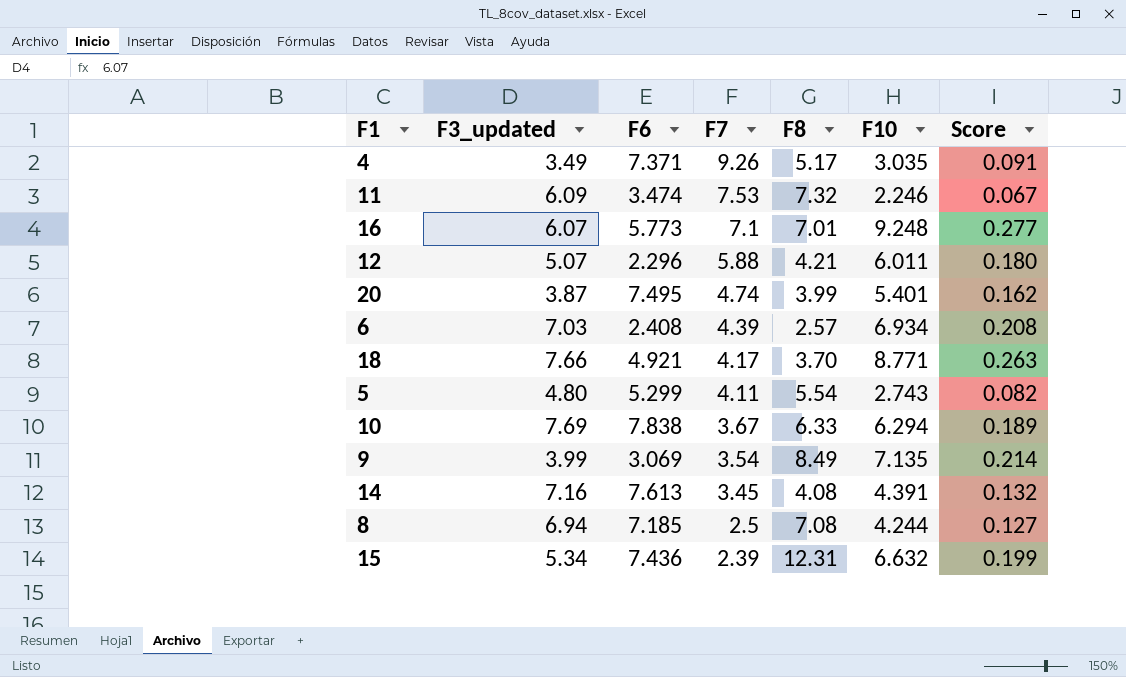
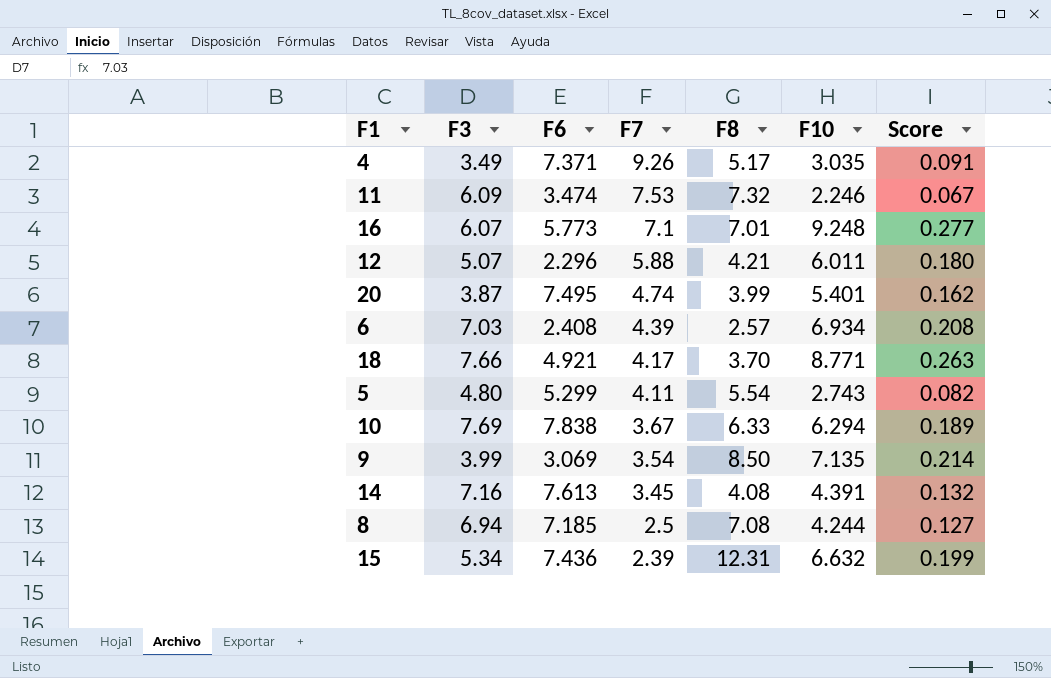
column name: F3_updated -> F3
9 | F8: 8.49 -> 8.50

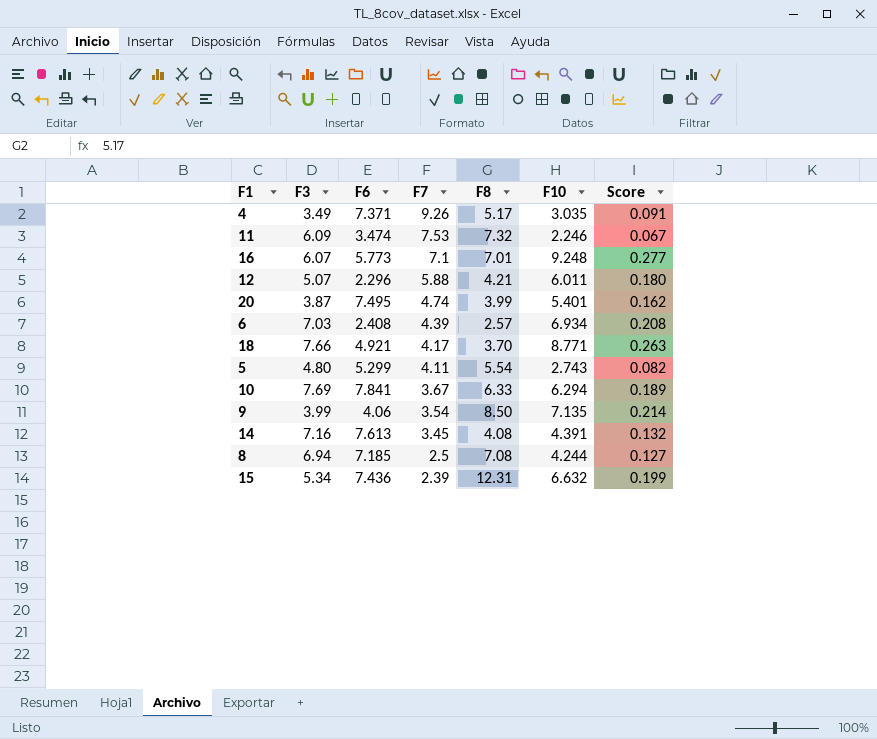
10 | F6: 7.838 -> 7.841
9 | F6: 3.069 -> 4.06

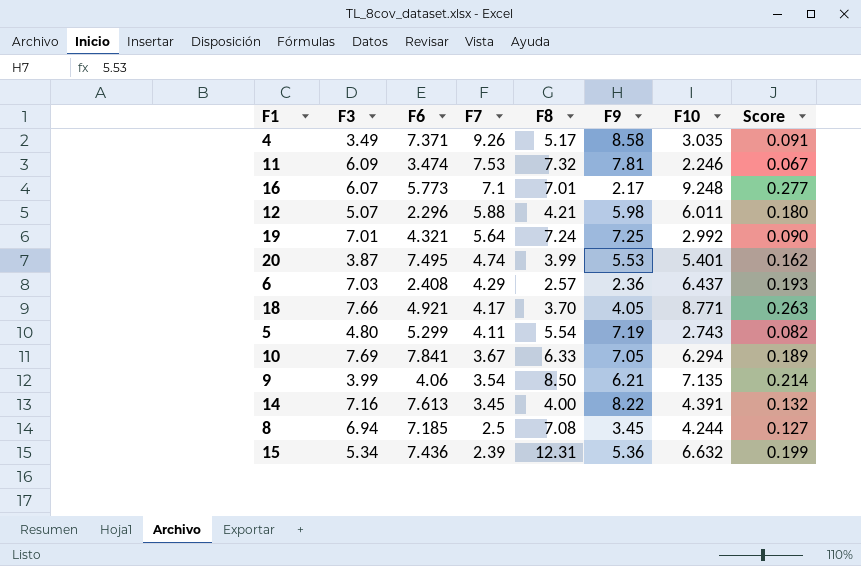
column F9 | position: none -> 6
row 19: none -> 7.01 | 4.321 | 5.64 | 7.24 | 7.25 | 2.992 | 0.090
6 | F7: 4.39 -> 4.29
6 | F10: 6.934 -> 6.437
6 | Score: 0.208 -> 0.193
14 | F8: 4.08 -> 4.00

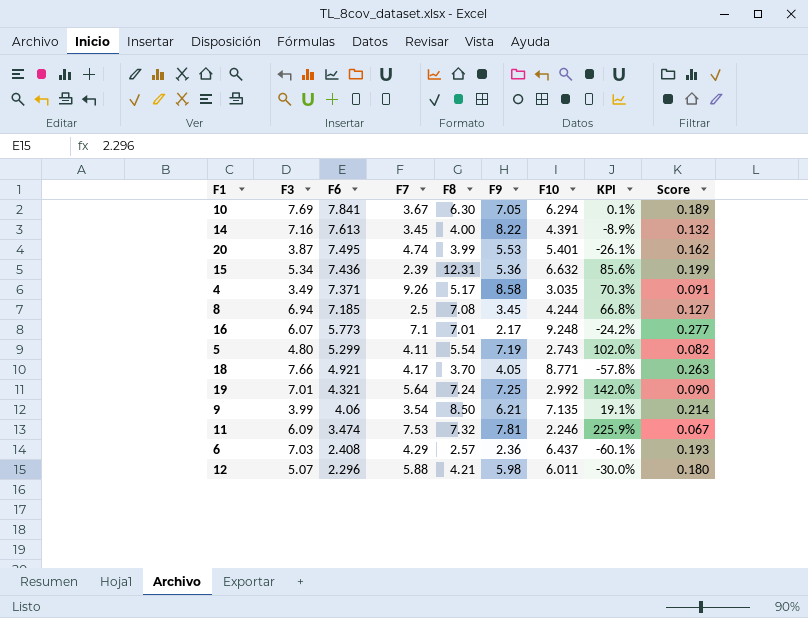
row order: F7 descending -> F6 descending
column KPI | formula: none -> ([F8] - [F10]) / [F10]
10 | F8: 6.33 -> 6.30

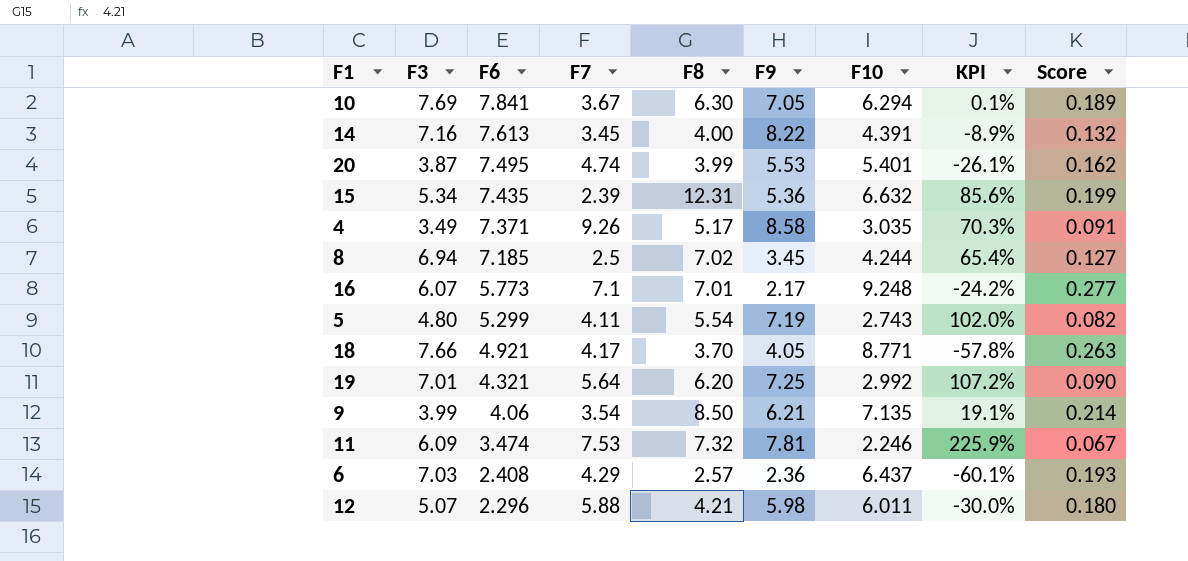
15 | F6: 7.436 -> 7.435
8 | F8: 7.08 -> 7.02
8 | KPI: 66.8% -> 65.4%
19 | F8: 7.24 -> 6.20
19 | KPI: 142.0% -> 107.2%

